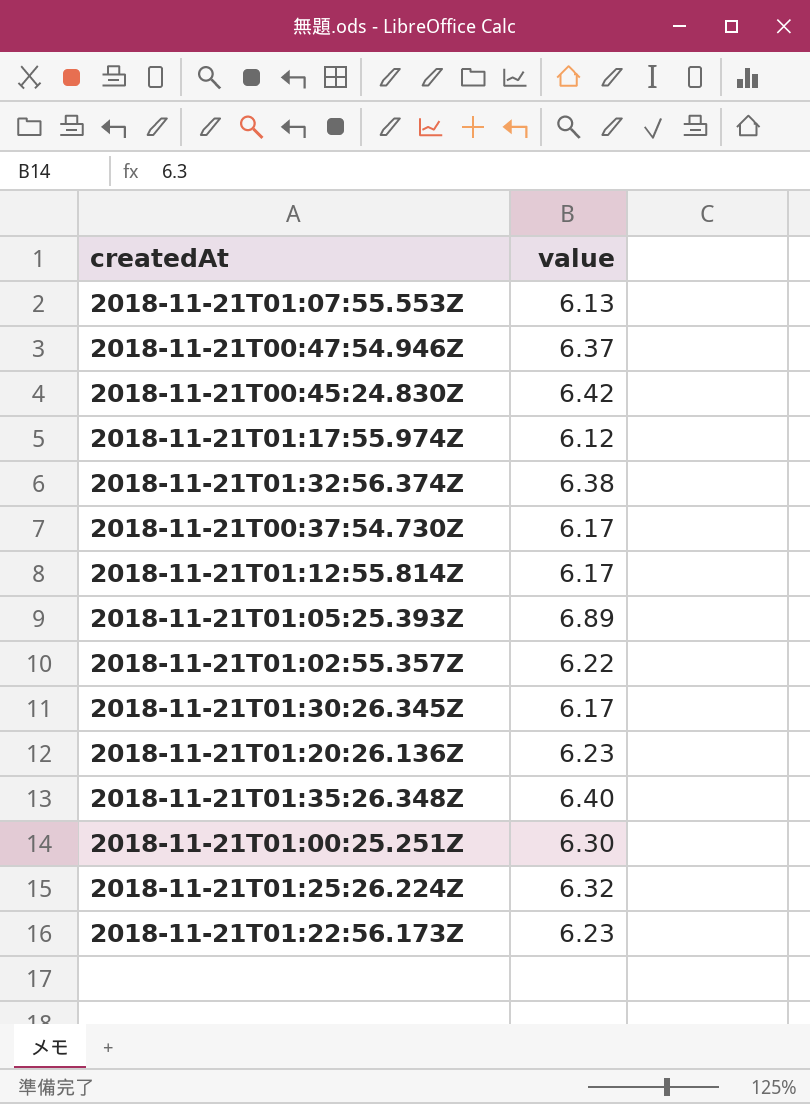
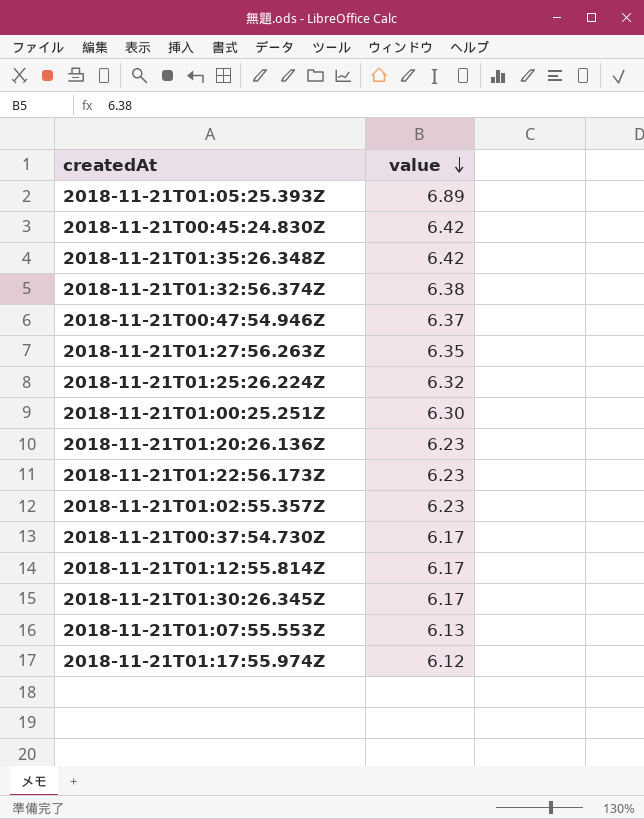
row order: none -> value descending
2018-11-21T01:35:26.348Z | value: 6.40 -> 6.42
row 2018-11-21T01:27:56.263Z: none -> 6.35
2018-11-21T01:02:55.357Z | value: 6.22 -> 6.23

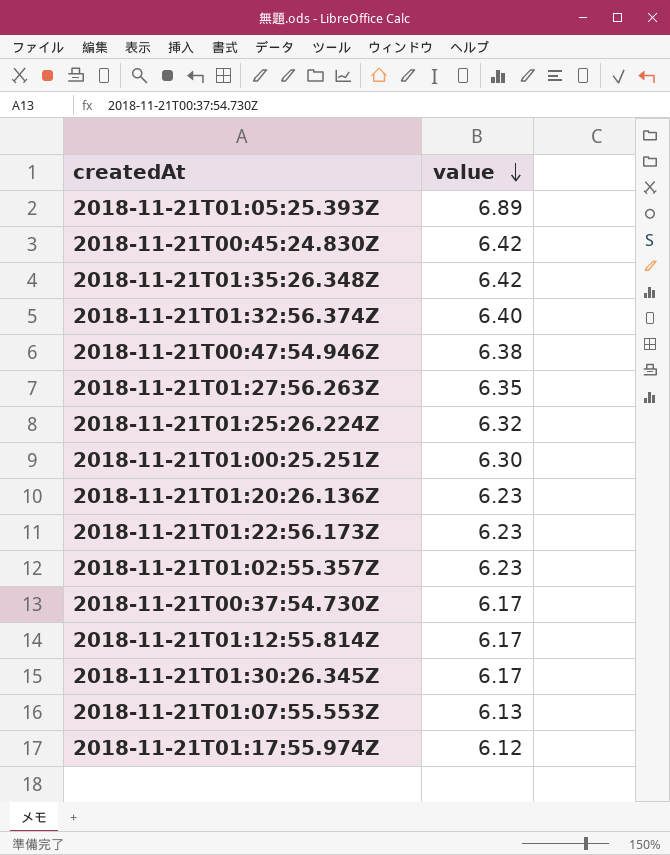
2018-11-21T01:32:56.374Z | value: 6.38 -> 6.40
2018-11-21T00:47:54.946Z | value: 6.37 -> 6.38

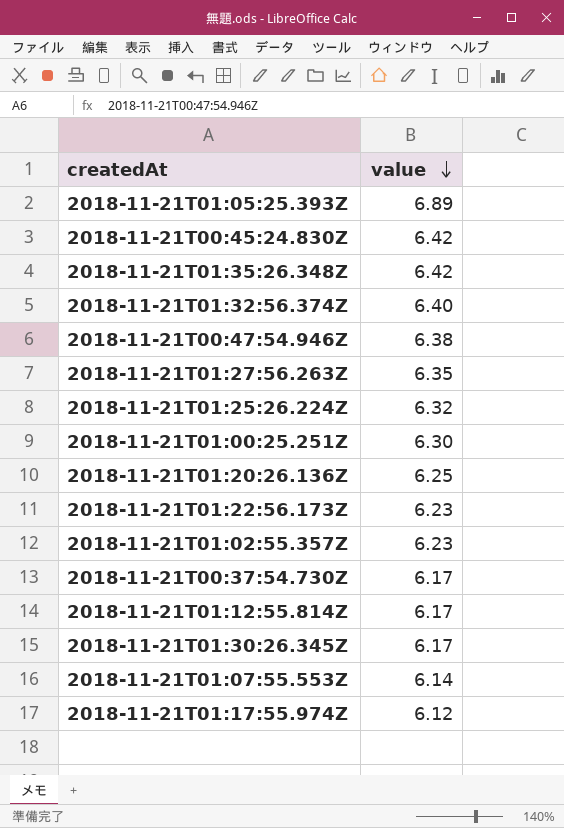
2018-11-21T01:20:26.136Z | value: 6.23 -> 6.25
2018-11-21T01:07:55.553Z | value: 6.13 -> 6.14

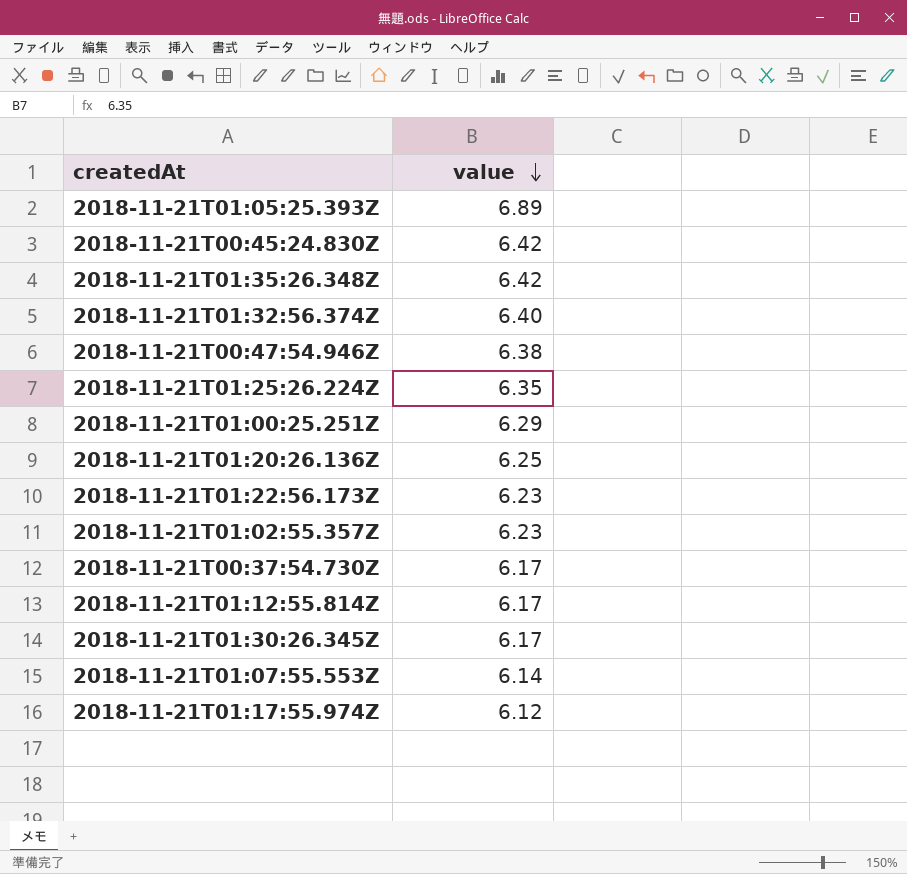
row 2018-11-21T01:27:56.263Z: 6.35 -> none
2018-11-21T01:25:26.224Z | value: 6.32 -> 6.35
2018-11-21T01:00:25.251Z | value: 6.30 -> 6.29

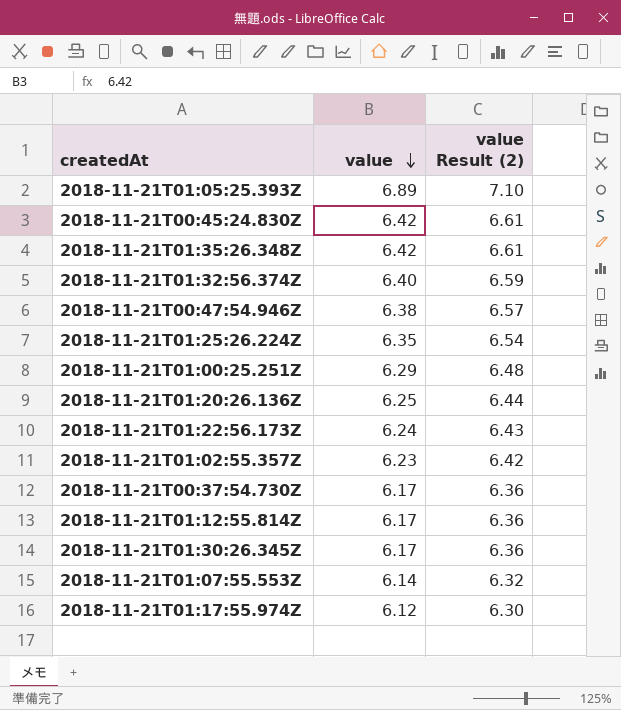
column value Result (2) | formula: none -> [value] * 1.03
2018-11-21T01:22:56.173Z | value: 6.23 -> 6.24

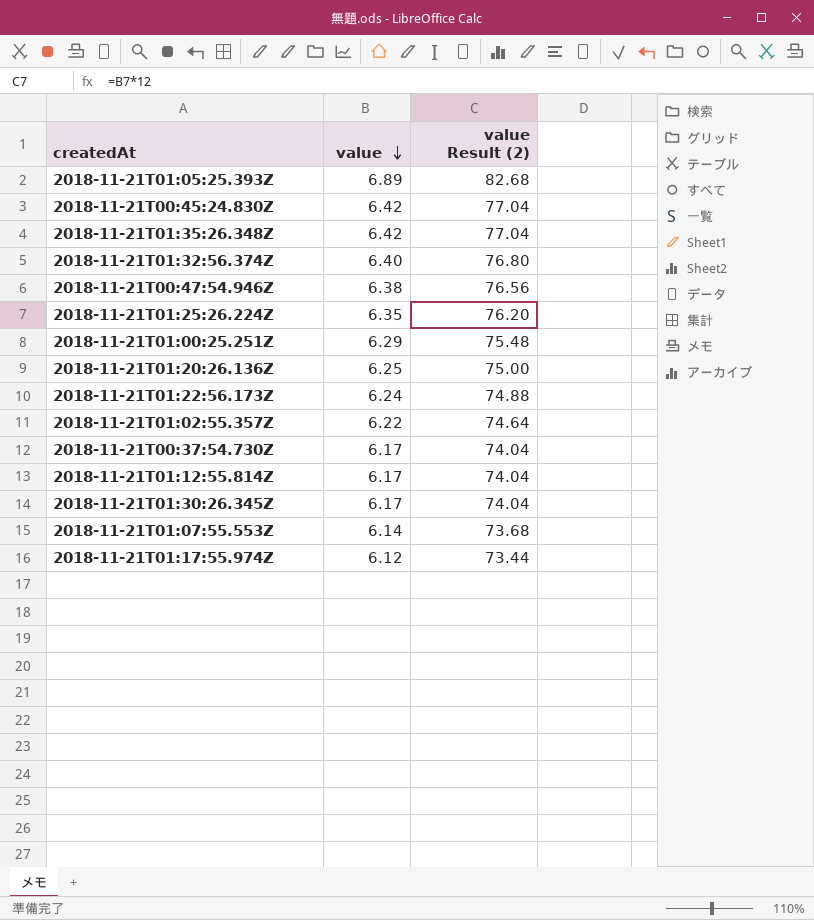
column value Result (2) | formula: [value] * 1.03 -> [value] * 12
2018-11-21T01:02:55.357Z | value: 6.23 -> 6.22

